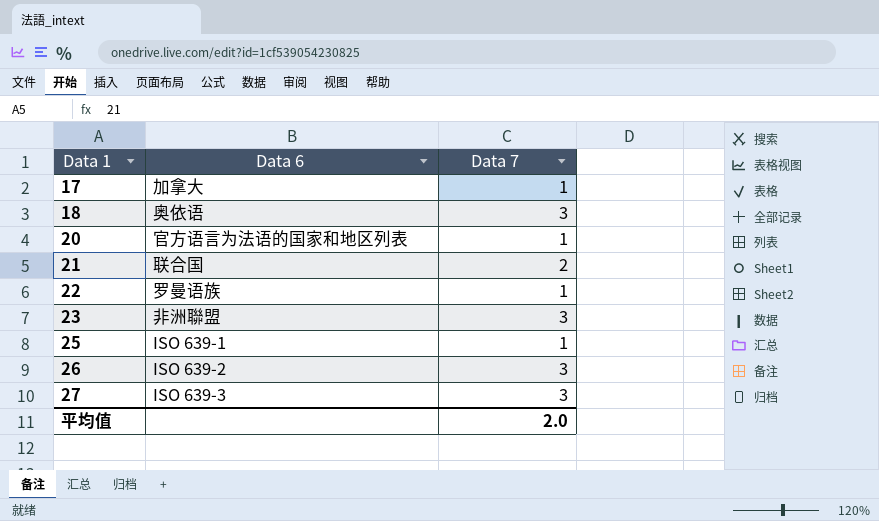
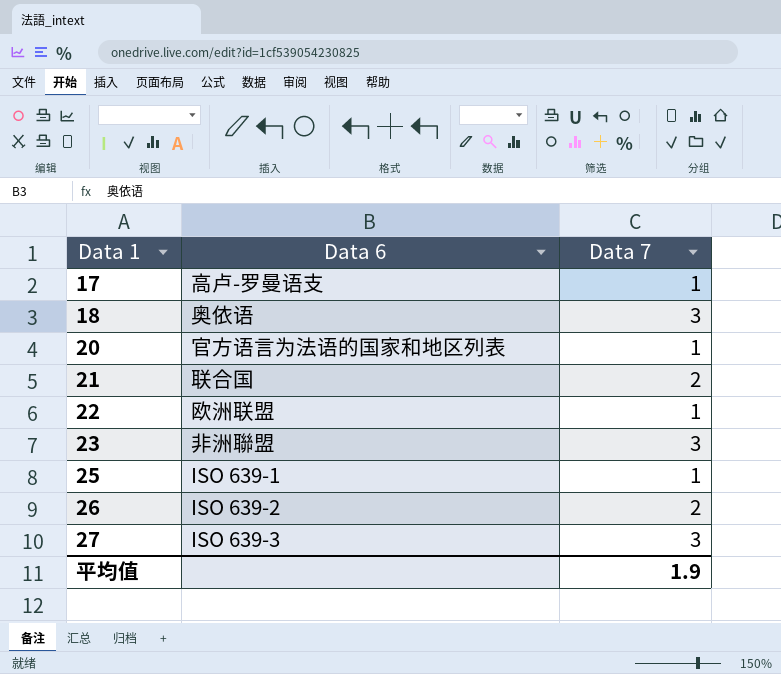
17 | Data 6: 加拿大 -> 高卢-罗曼语支
22 | Data 6: 罗曼语族 -> 欧洲联盟
26 | Data 7: 3 -> 2
平均值 | Data 7: 2.0 -> 1.9

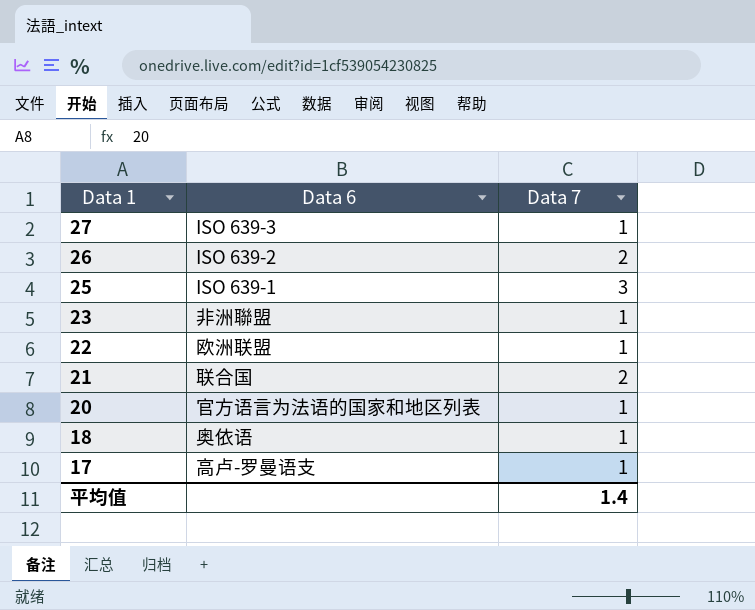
row order: Data 1 ascending -> Data 1 descending
27 | Data 7: 3 -> 1
25 | Data 7: 1 -> 3
23 | Data 7: 3 -> 1
18 | Data 7: 3 -> 1
平均值 | Data 7: 1.9 -> 1.4

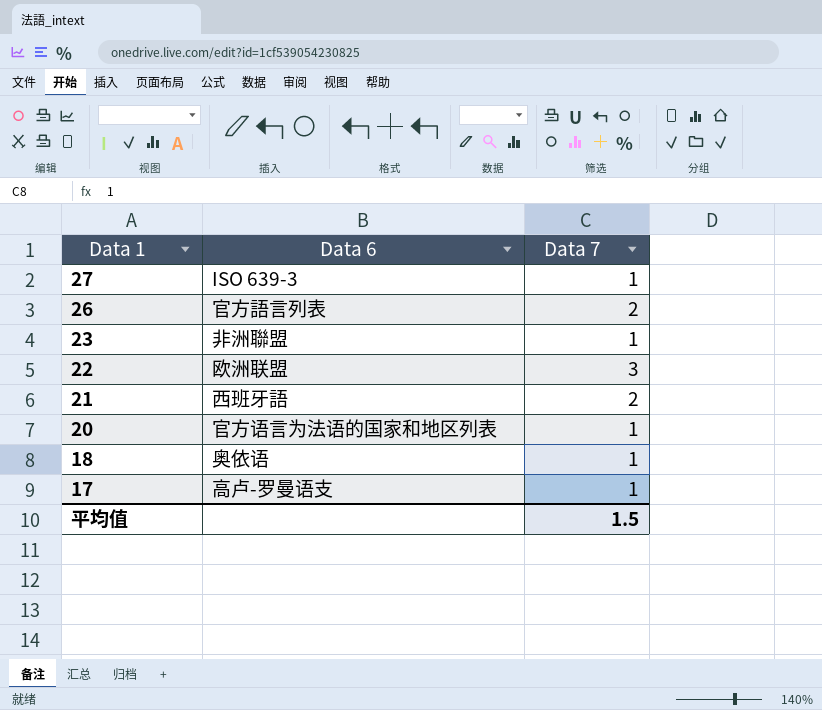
row 25: ISO 639-1 | 3 -> none
26 | Data 6: ISO 639-2 -> 官方語言列表
22 | Data 7: 1 -> 3
21 | Data 6: 联合国 -> 西班牙語
平均值 | Data 7: 1.4 -> 1.5

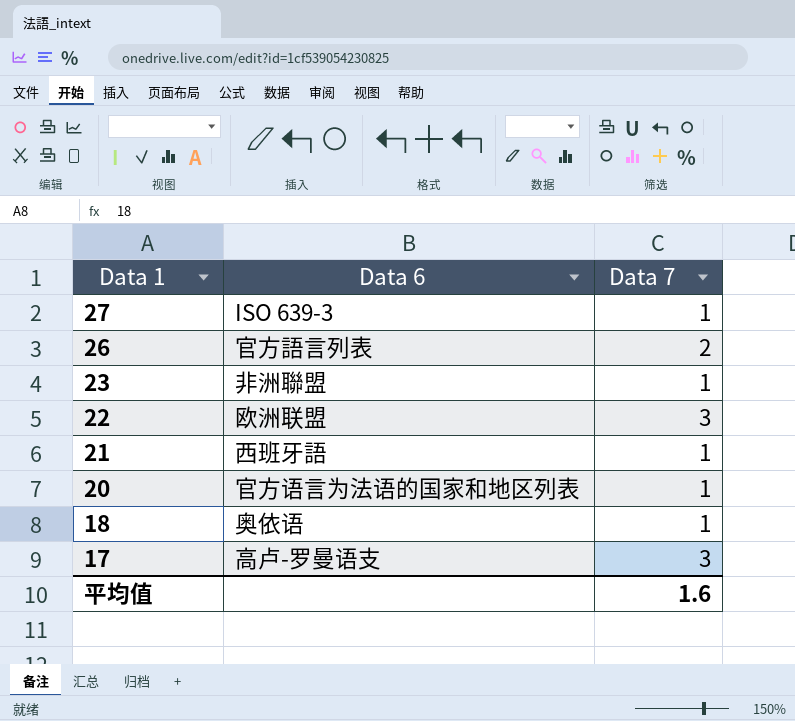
21 | Data 7: 2 -> 1
17 | Data 7: 1 -> 3
平均值 | Data 7: 1.5 -> 1.6

